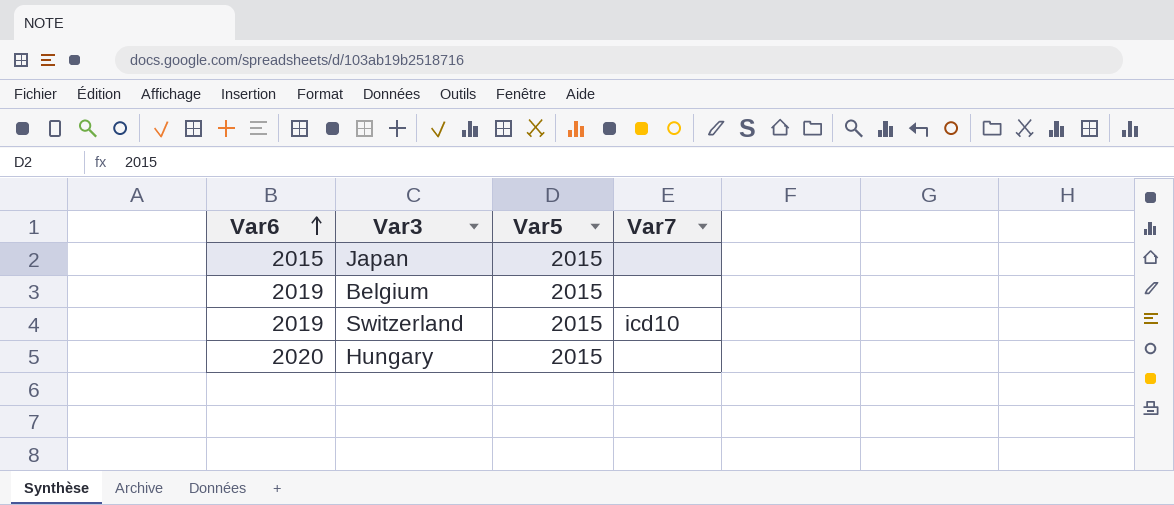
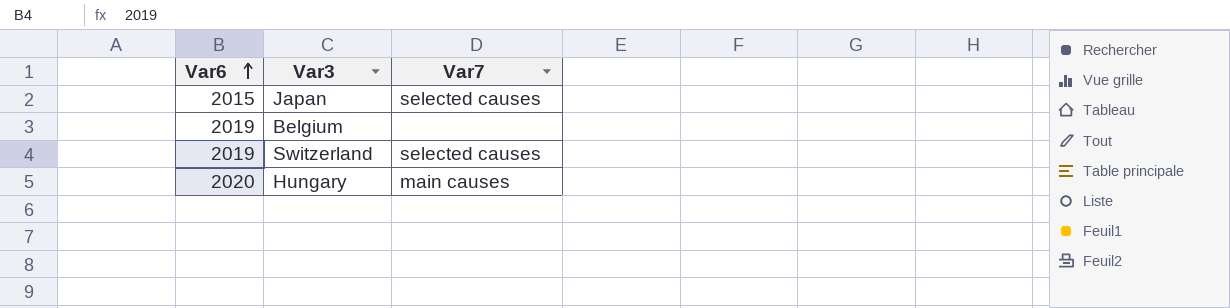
column Var5 | position: 3 -> none
Japan | Var7: none -> selected causes
Switzerland | Var7: icd10 -> selected causes
Hungary | Var7: none -> main causes

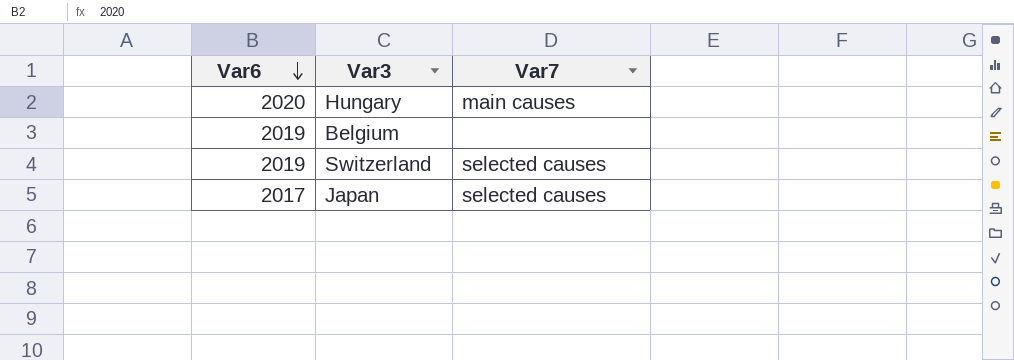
row order: Var6 ascending -> Var6 descending
Japan | Var6: 2015 -> 2017

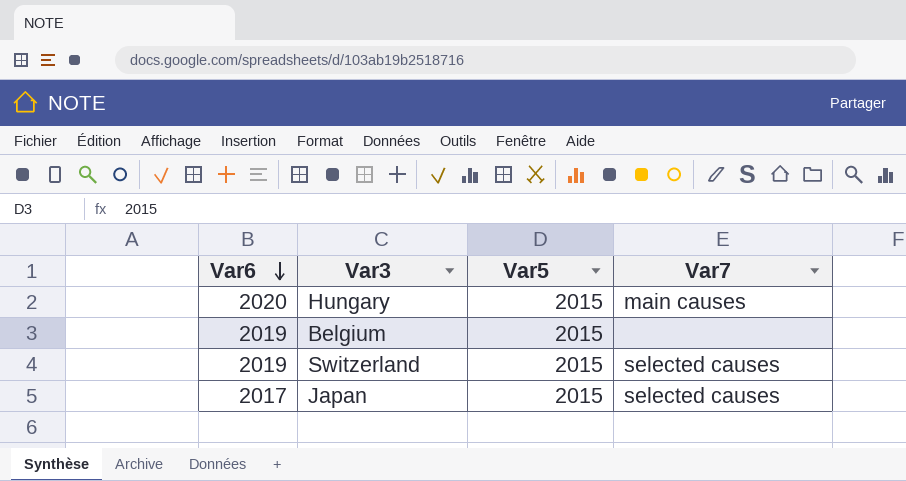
column Var5 | position: none -> 3

